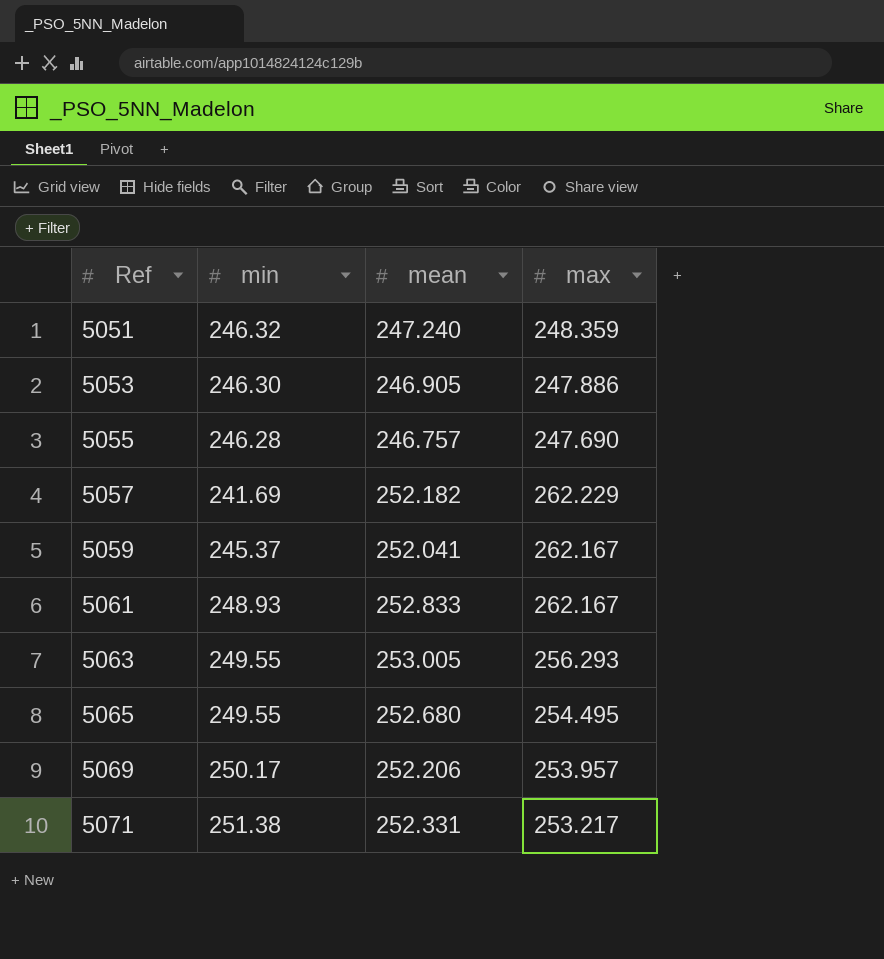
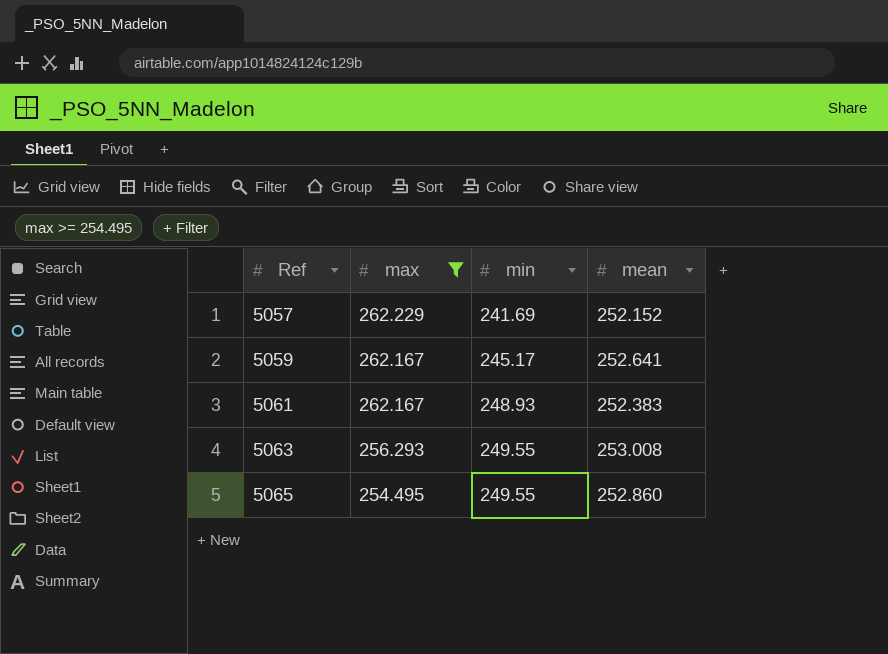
filter: none -> max >= 254.495
column max | position: 4 -> 2
5057 | mean: 252.182 -> 252.152
5059 | min: 245.37 -> 245.17
5059 | mean: 252.041 -> 252.641
5061 | mean: 252.833 -> 252.383
5063 | mean: 253.005 -> 253.008
5065 | mean: 252.680 -> 252.860

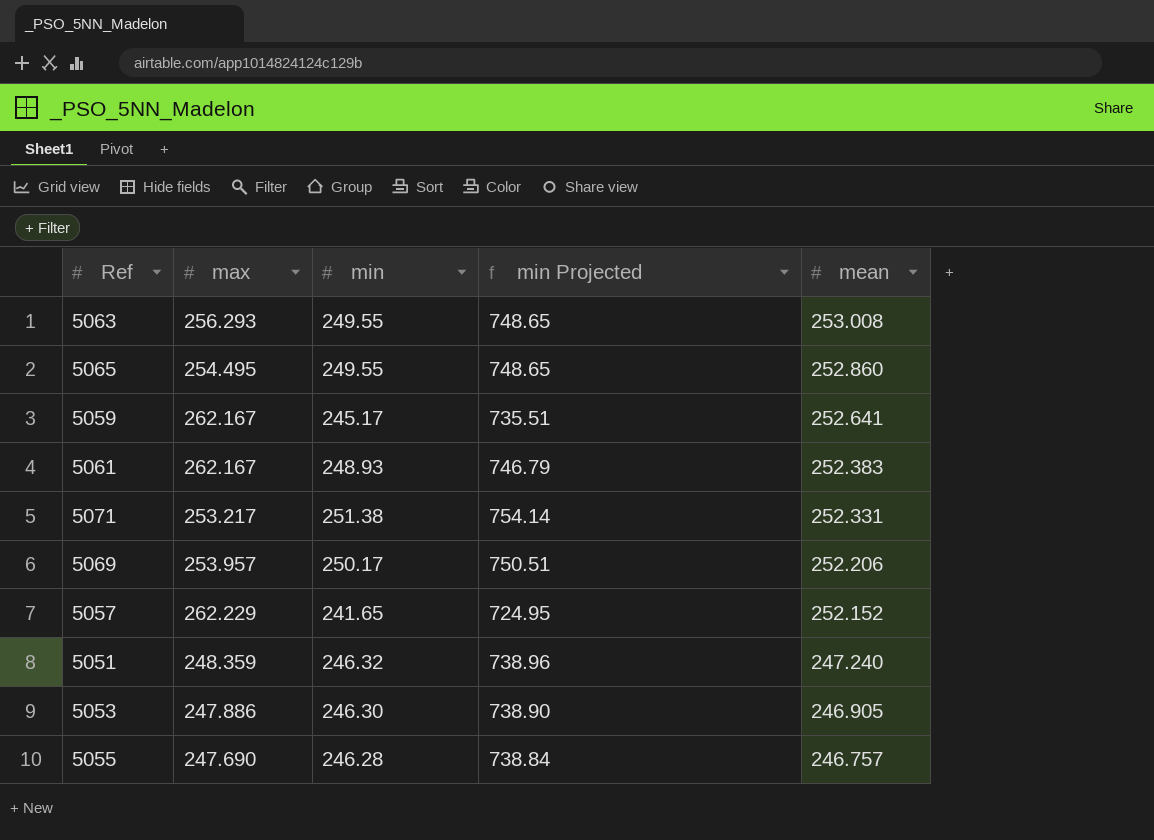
filter: max >= 254.495 -> none
row order: Ref ascending -> mean descending
column min Projected | formula: none -> [min] * 3
5057 | min: 241.69 -> 241.65

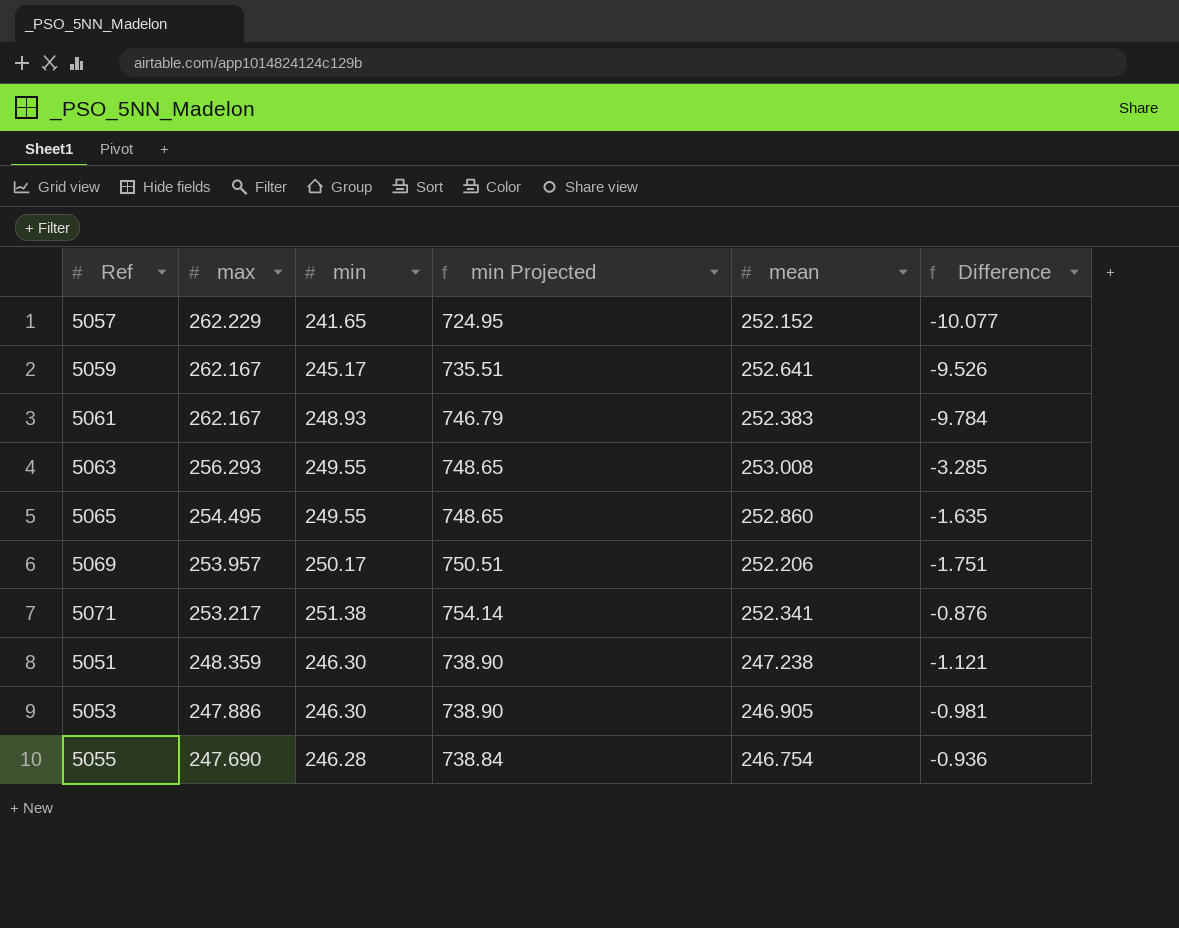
row order: mean descending -> max descending
column Difference | formula: none -> [mean] - [max]
5071 | mean: 252.331 -> 252.341
5051 | min: 246.32 -> 246.30
5051 | min Projected: 738.96 -> 738.90
5051 | mean: 247.240 -> 247.238
5055 | mean: 246.757 -> 246.754

